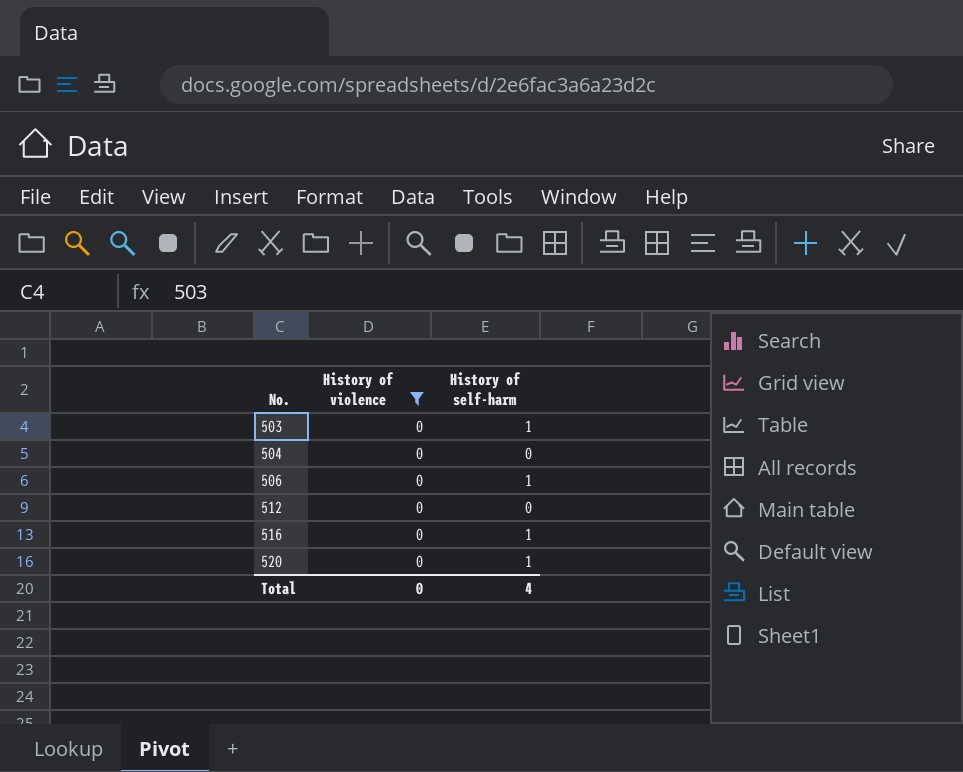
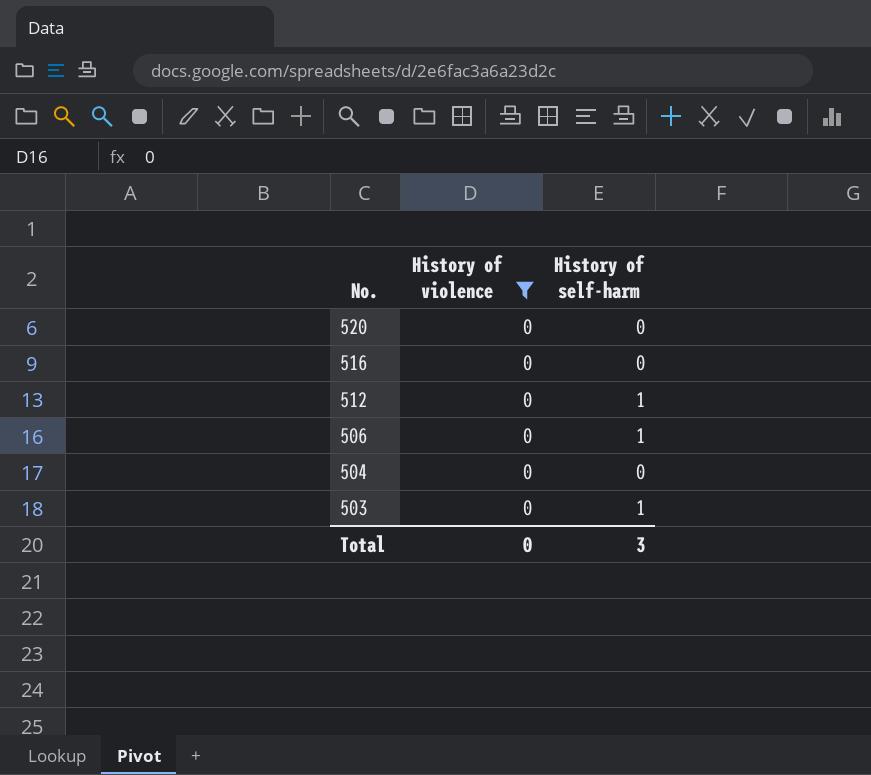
row order: No. ascending -> No. descending
520 | History of self-harm: 1 -> 0
516 | History of self-harm: 1 -> 0
512 | History of self-harm: 0 -> 1
Total | History of self-harm: 4 -> 3

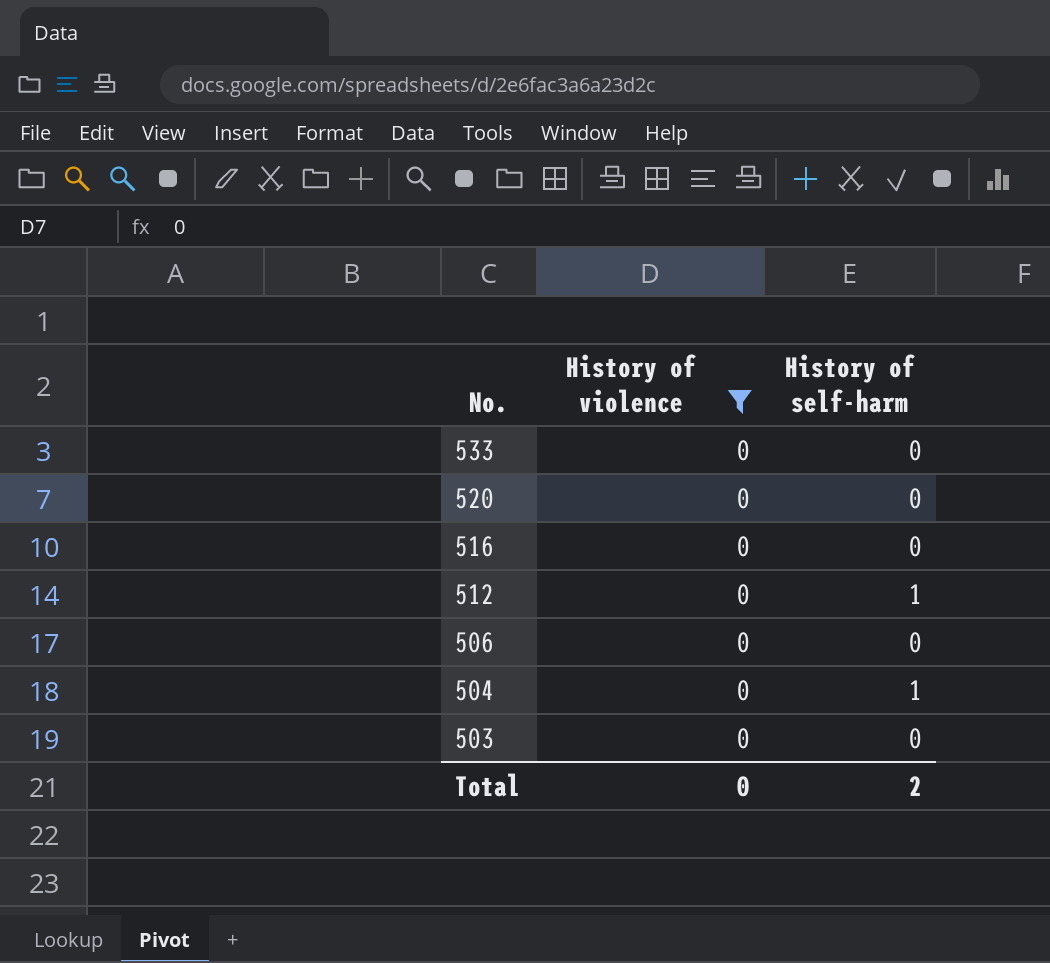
row 533: none -> 0 | 0
506 | History of self-harm: 1 -> 0
504 | History of self-harm: 0 -> 1
503 | History of self-harm: 1 -> 0
Total | History of self-harm: 3 -> 2

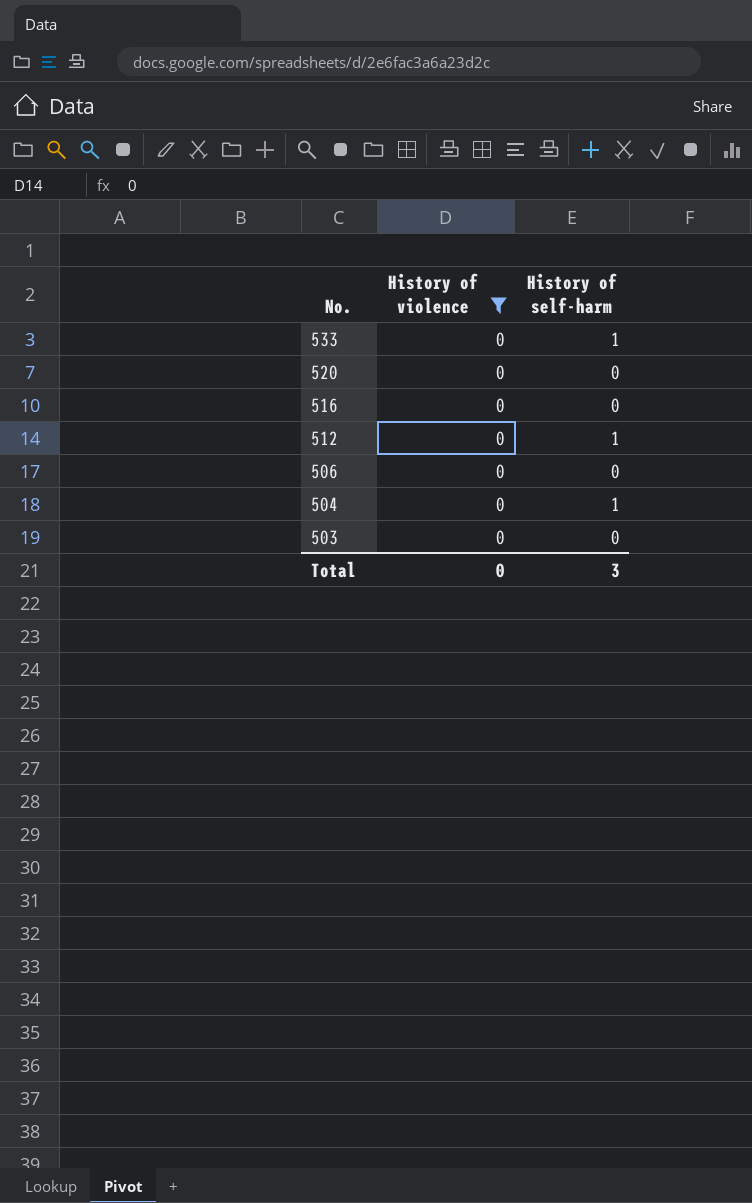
533 | History of self-harm: 0 -> 1
Total | History of self-harm: 2 -> 3

